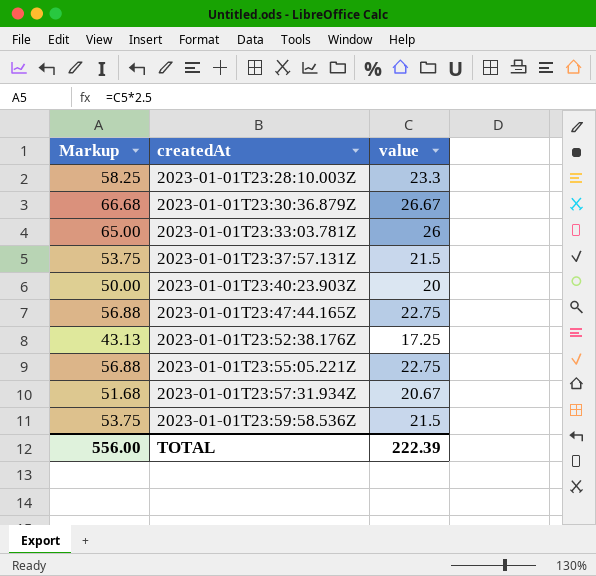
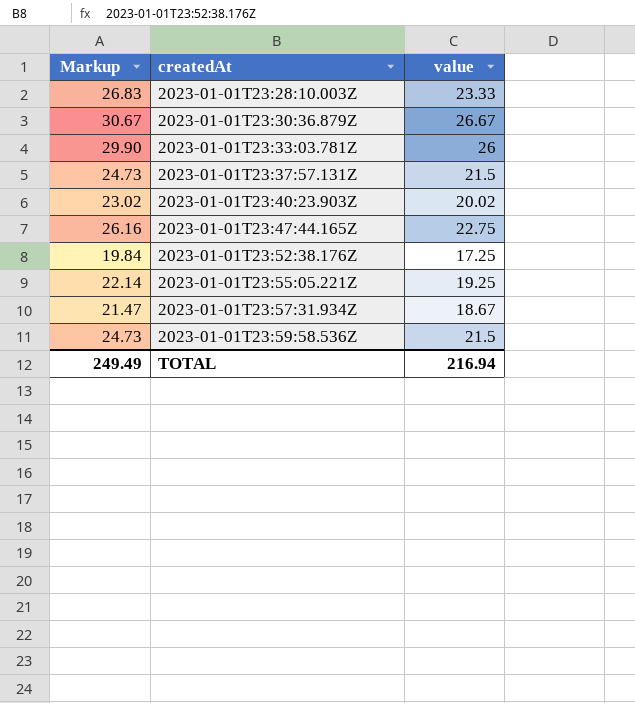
column Markup | formula: [value] * 2.5 -> [value] * 1.15
2023-01-01T23:28:10.003Z | value: 23.3 -> 23.33
2023-01-01T23:40:23.903Z | value: 20 -> 20.02
2023-01-01T23:55:05.221Z | value: 22.75 -> 19.25
2023-01-01T23:57:31.934Z | value: 20.67 -> 18.67
TOTAL | Markup: 556.00 -> 249.49
TOTAL | value: 222.39 -> 216.94

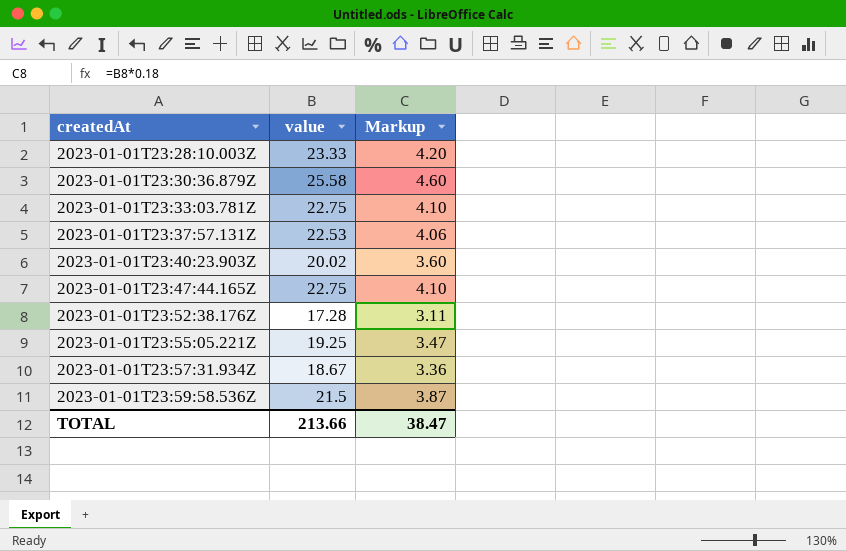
column Markup | formula: [value] * 1.15 -> [value] * 0.18
column Markup | position: 1 -> 3
2023-01-01T23:30:36.879Z | value: 26.67 -> 25.58
2023-01-01T23:33:03.781Z | value: 26 -> 22.75
2023-01-01T23:37:57.131Z | value: 21.5 -> 22.53
2023-01-01T23:52:38.176Z | value: 17.25 -> 17.28
TOTAL | value: 216.94 -> 213.66
TOTAL | Markup: 249.49 -> 38.47

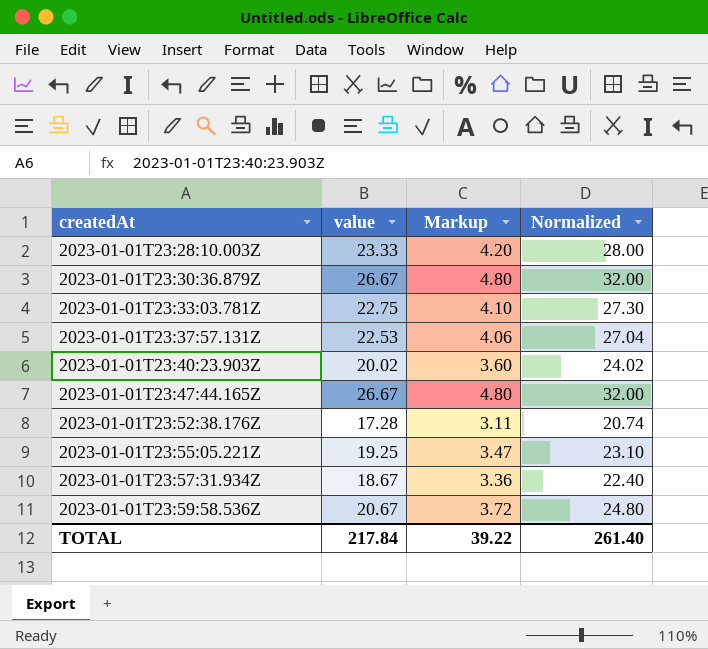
column Normalized | formula: none -> [value] * 1.2
2023-01-01T23:30:36.879Z | value: 25.58 -> 26.67
2023-01-01T23:30:36.879Z | Markup: 4.60 -> 4.80
2023-01-01T23:47:44.165Z | value: 22.75 -> 26.67
2023-01-01T23:47:44.165Z | Markup: 4.10 -> 4.80
2023-01-01T23:59:58.536Z | value: 21.5 -> 20.67
2023-01-01T23:59:58.536Z | Markup: 3.87 -> 3.72
TOTAL | value: 213.66 -> 217.84
TOTAL | Markup: 38.47 -> 39.22

